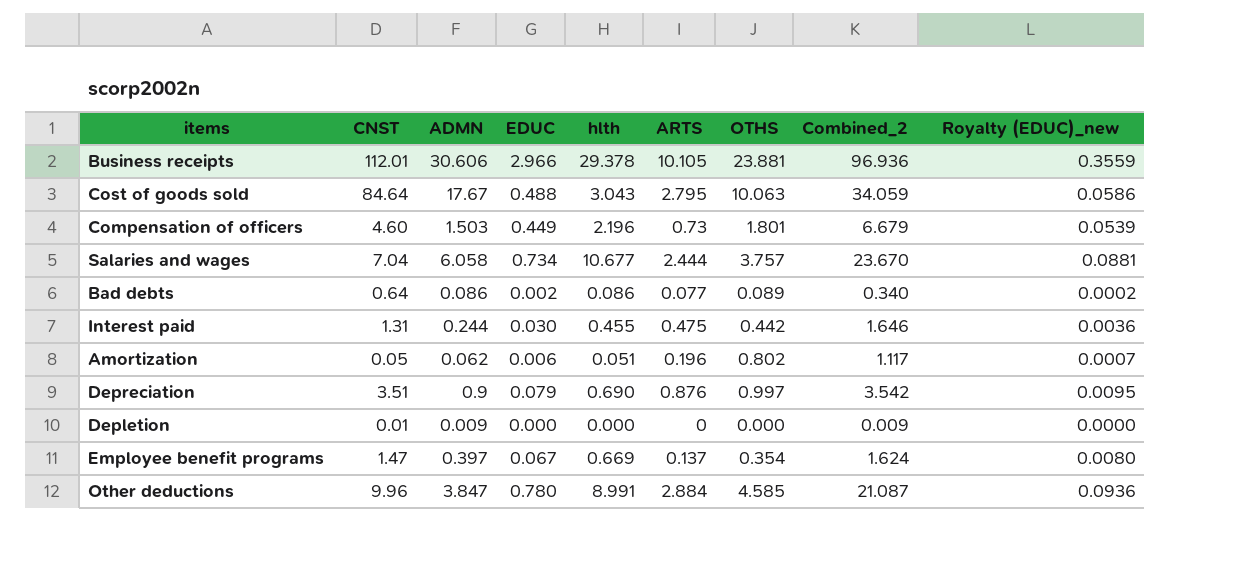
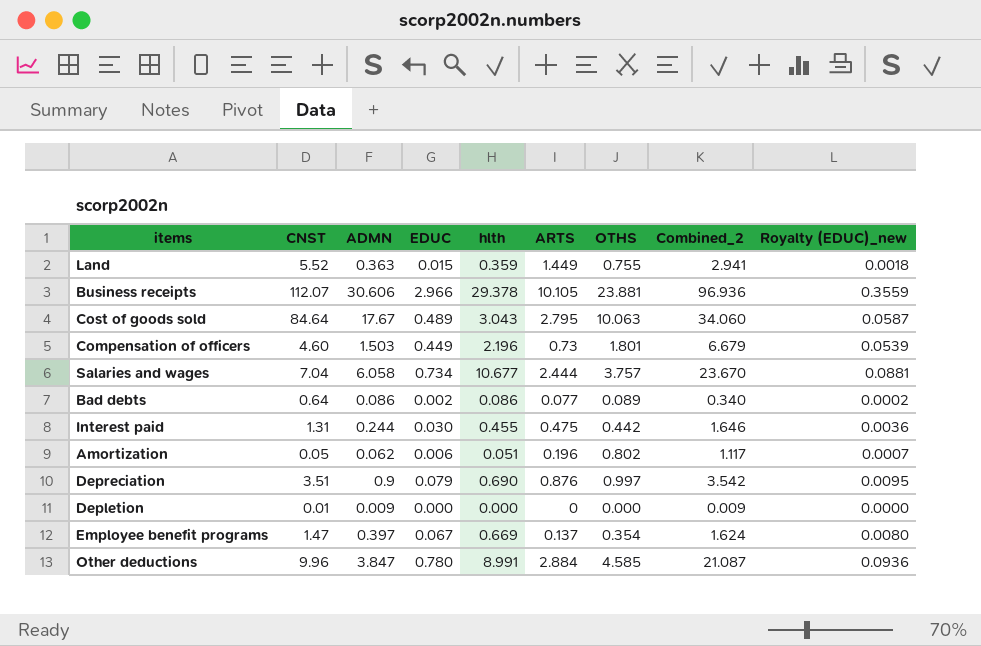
row Land: none -> 5.52 | 0.363 | 0.015 | 0.359 | 1.449 | 0.755 | 2.941 | 0.0018
Business receipts | CNST: 112.01 -> 112.07
Cost of goods sold | EDUC: 0.488 -> 0.489
Cost of goods sold | Combined_2: 34.059 -> 34.060
Cost of goods sold | Royalty (EDUC)_new: 0.0586 -> 0.0587

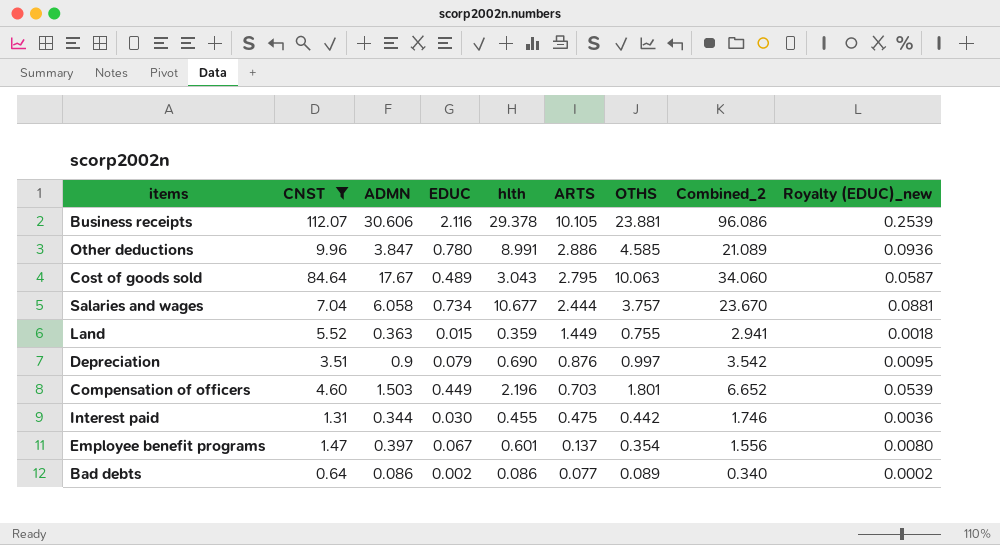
filter: none -> CNST >= 0.64
row order: none -> ARTS descending
Business receipts | EDUC: 2.966 -> 2.116
Business receipts | Combined_2: 96.936 -> 96.086
Business receipts | Royalty (EDUC)_new: 0.3559 -> 0.2539
Other deductions | ARTS: 2.884 -> 2.886
Other deductions | Combined_2: 21.087 -> 21.089
Compensation of officers | ARTS: 0.73 -> 0.703
Compensation of officers | Combined_2: 6.679 -> 6.652
Interest paid | ADMN: 0.244 -> 0.344
Interest paid | Combined_2: 1.646 -> 1.746
Employee benefit programs | hlth: 0.669 -> 0.601
Employee benefit programs | Combined_2: 1.624 -> 1.556

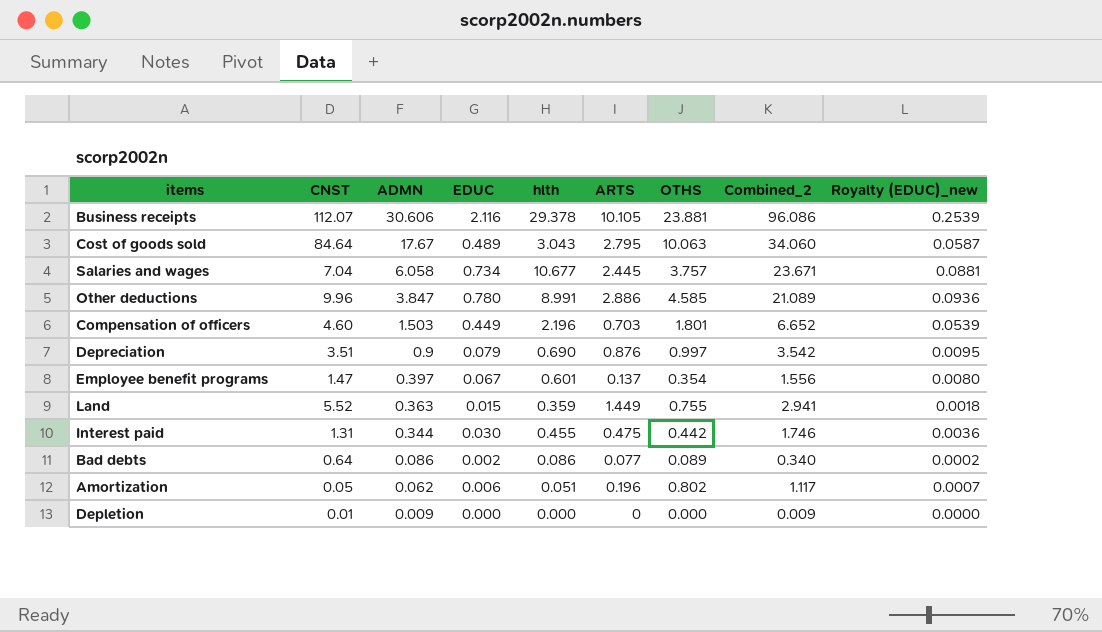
filter: CNST >= 0.64 -> none
row order: ARTS descending -> ADMN descending
Salaries and wages | ARTS: 2.444 -> 2.445
Salaries and wages | Combined_2: 23.670 -> 23.671

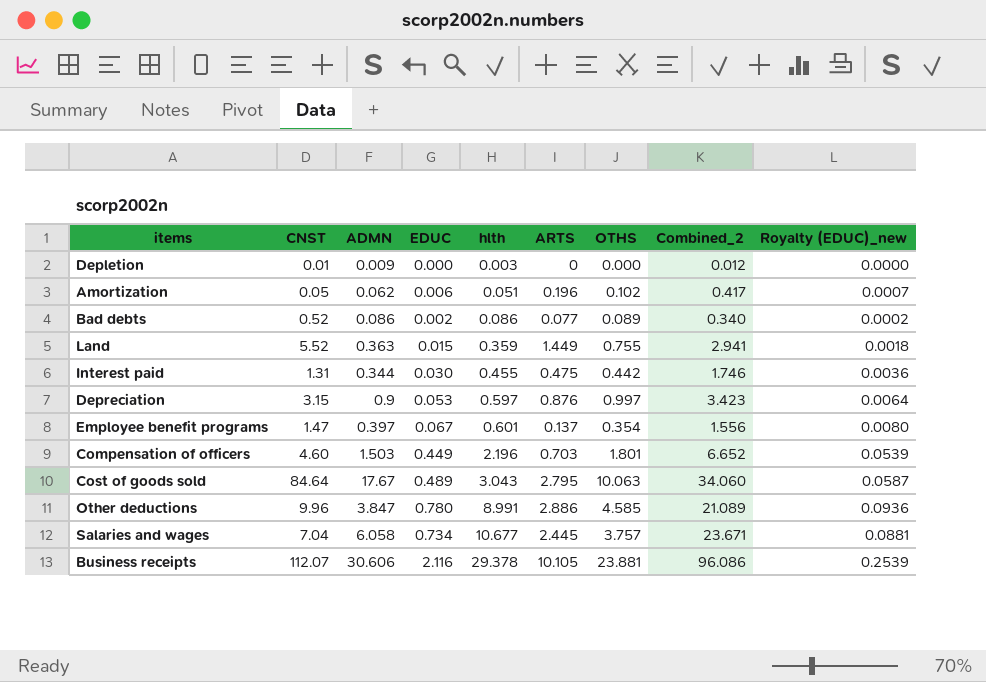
row order: ADMN descending -> hlth ascending
Depletion | hlth: 0.000 -> 0.003
Depletion | Combined_2: 0.009 -> 0.012
Amortization | OTHS: 0.802 -> 0.102
Amortization | Combined_2: 1.117 -> 0.417
Bad debts | CNST: 0.64 -> 0.52
Depreciation | CNST: 3.51 -> 3.15
Depreciation | EDUC: 0.079 -> 0.053
Depreciation | hlth: 0.690 -> 0.597
Depreciation | Combined_2: 3.542 -> 3.423
Depreciation | Royalty (EDUC)_new: 0.0095 -> 0.0064

